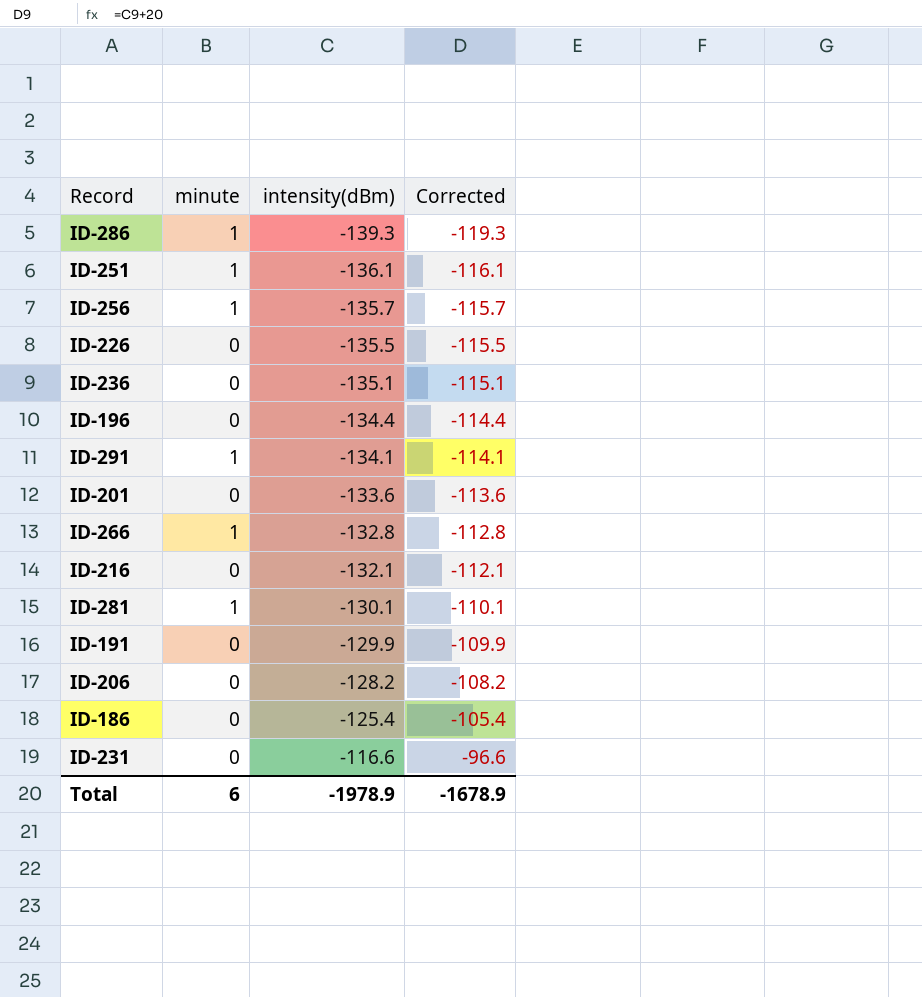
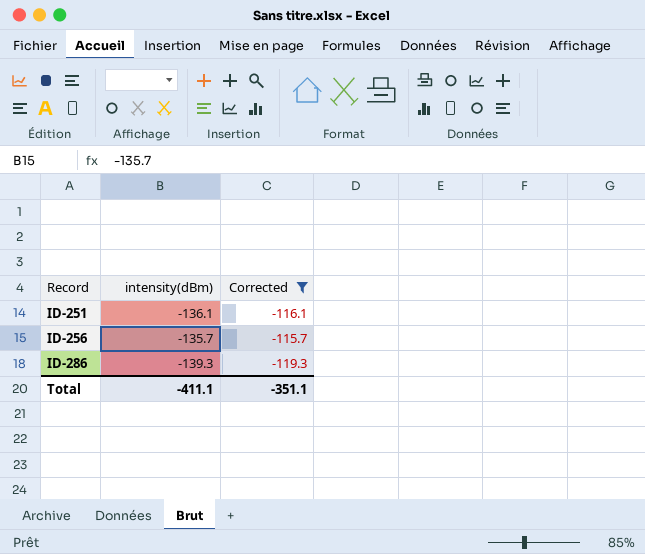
filter: none -> Corrected <= -115.7
row order: intensity(dBm) ascending -> Record ascending
column minute | position: 2 -> none
Total | intensity(dBm): -1978.9 -> -411.1
Total | Corrected: -1678.9 -> -351.1

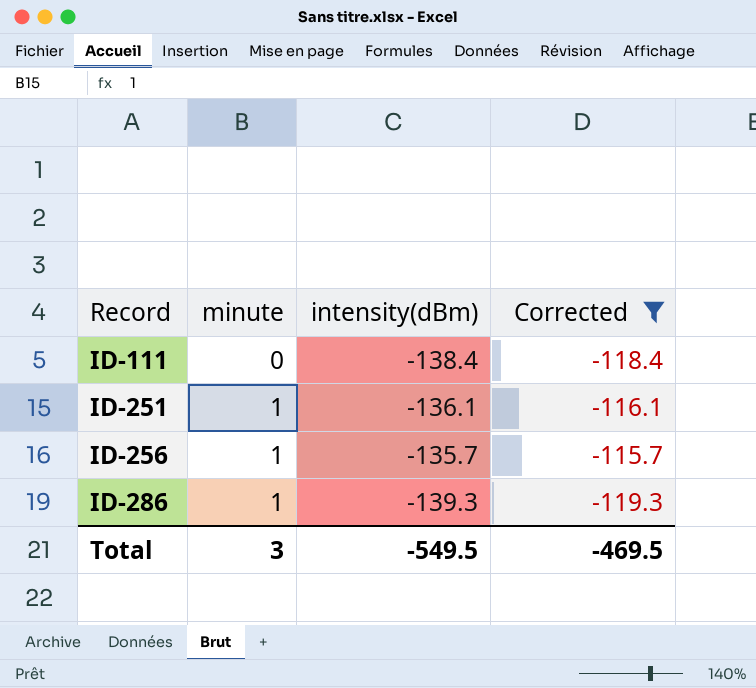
column minute | position: none -> 2
row ID-111: none -> 0 | -138.4 | -118.4
Total | intensity(dBm): -411.1 -> -549.5
Total | Corrected: -351.1 -> -469.5

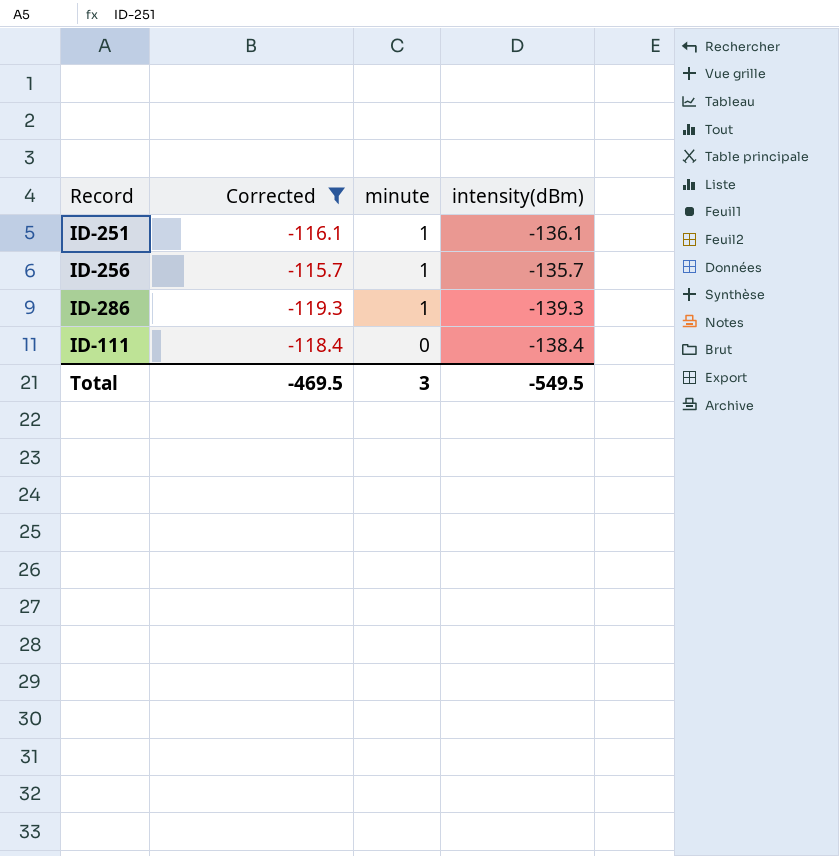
row order: Record ascending -> minute descending
column Corrected | position: 4 -> 2

